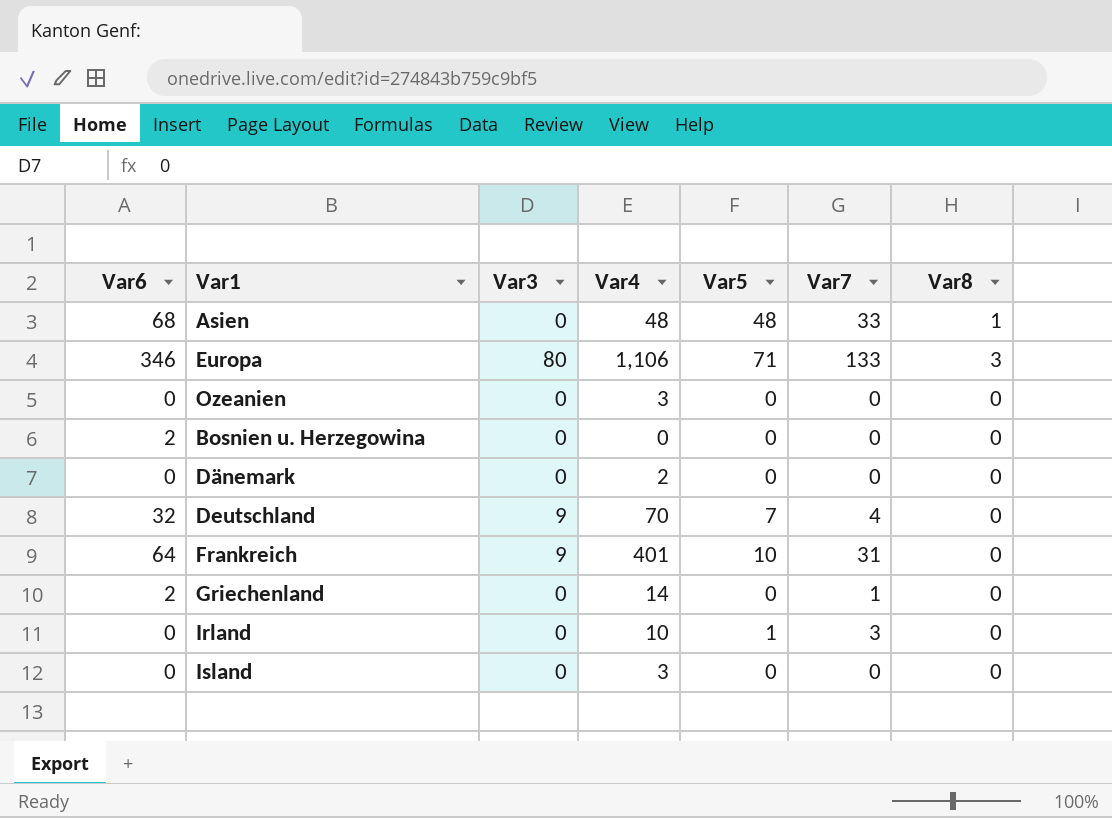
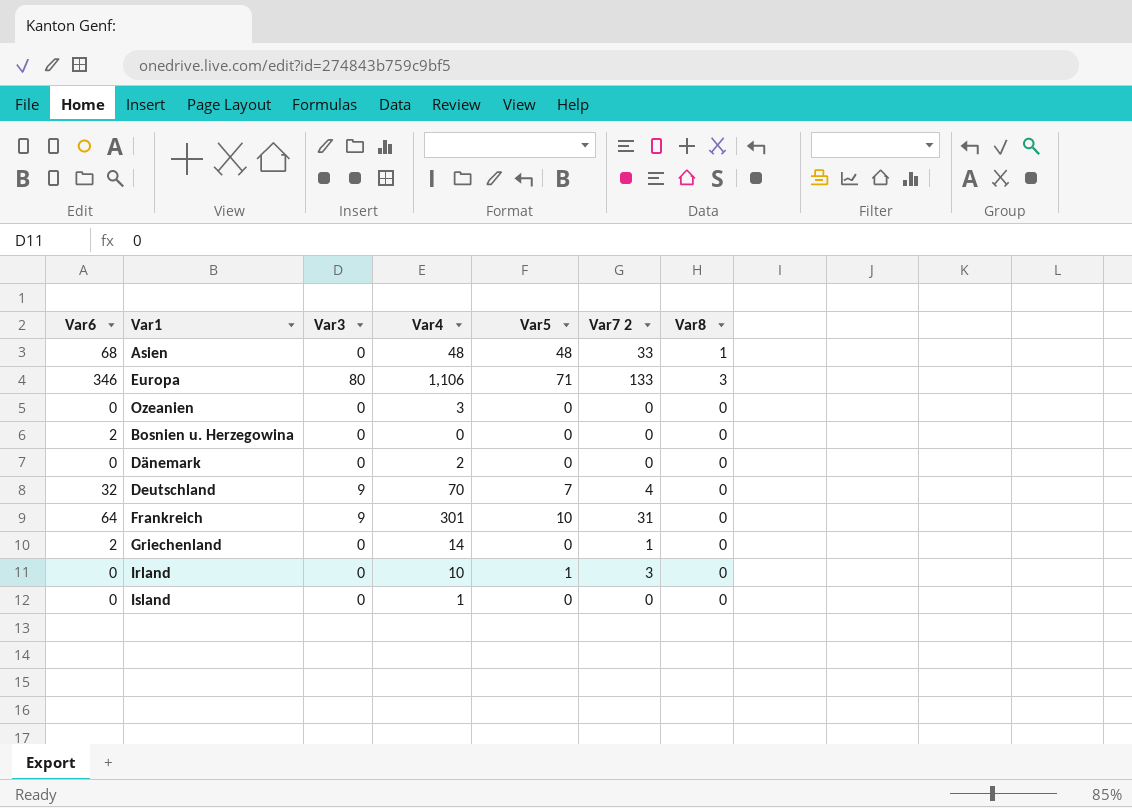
column name: Var7 -> Var7 2
Frankreich | Var4: 401 -> 301
Island | Var4: 3 -> 1

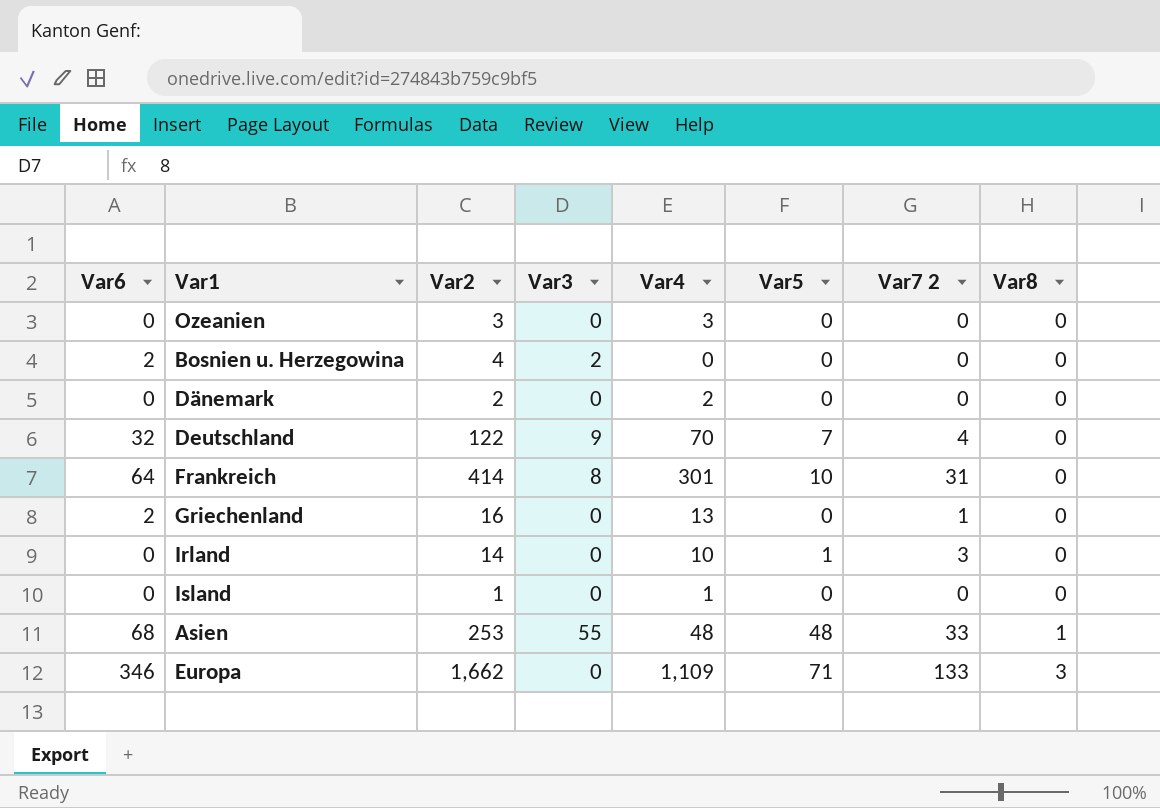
row order: none -> Var8 ascending
column Var2 | formula: none -> [Var6] + [Var3] + [Var4] + [Var5] + [Var7 2] + [Var8]
Bosnien u. Herzegowina | Var3: 0 -> 2
Frankreich | Var3: 9 -> 8
Griechenland | Var4: 14 -> 13
Asien | Var3: 0 -> 55
Europa | Var3: 80 -> 0
Europa | Var4: 1,106 -> 1,109

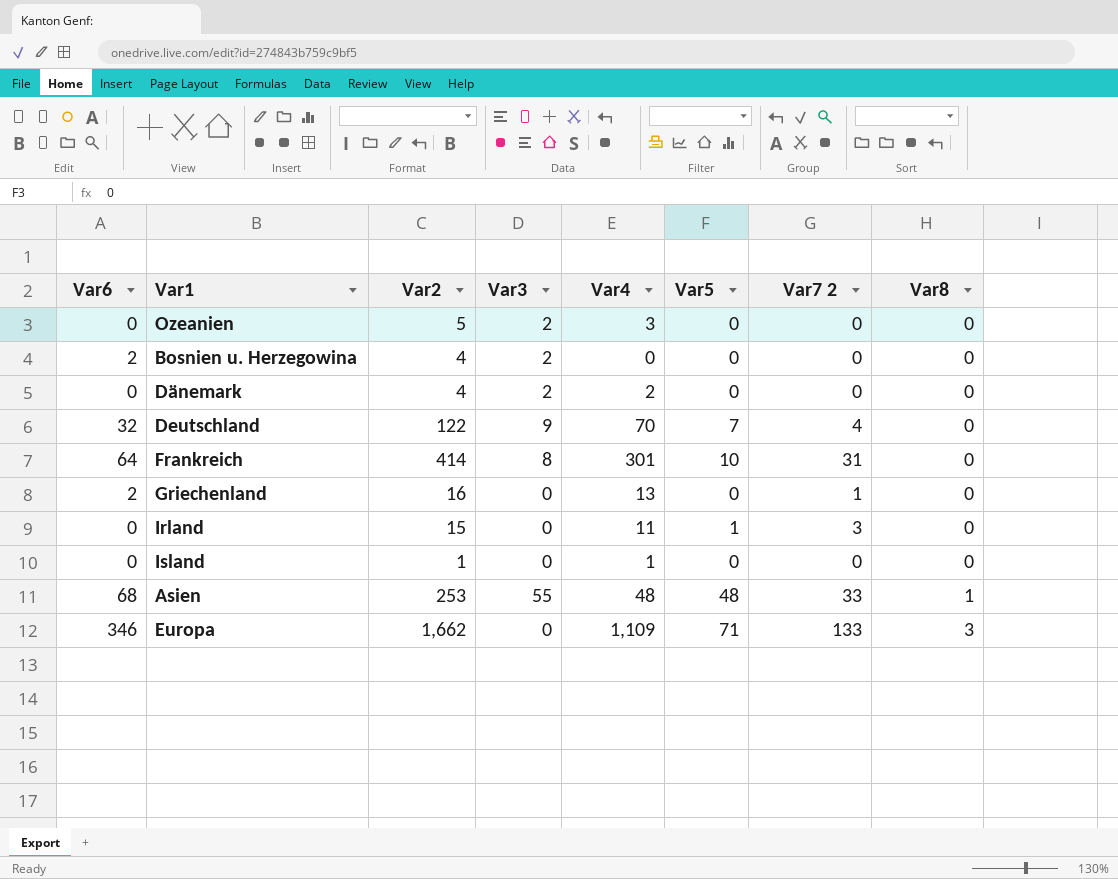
Ozeanien | Var2: 3 -> 5
Ozeanien | Var3: 0 -> 2
Dänemark | Var2: 2 -> 4
Dänemark | Var3: 0 -> 2
Irland | Var2: 14 -> 15
Irland | Var4: 10 -> 11

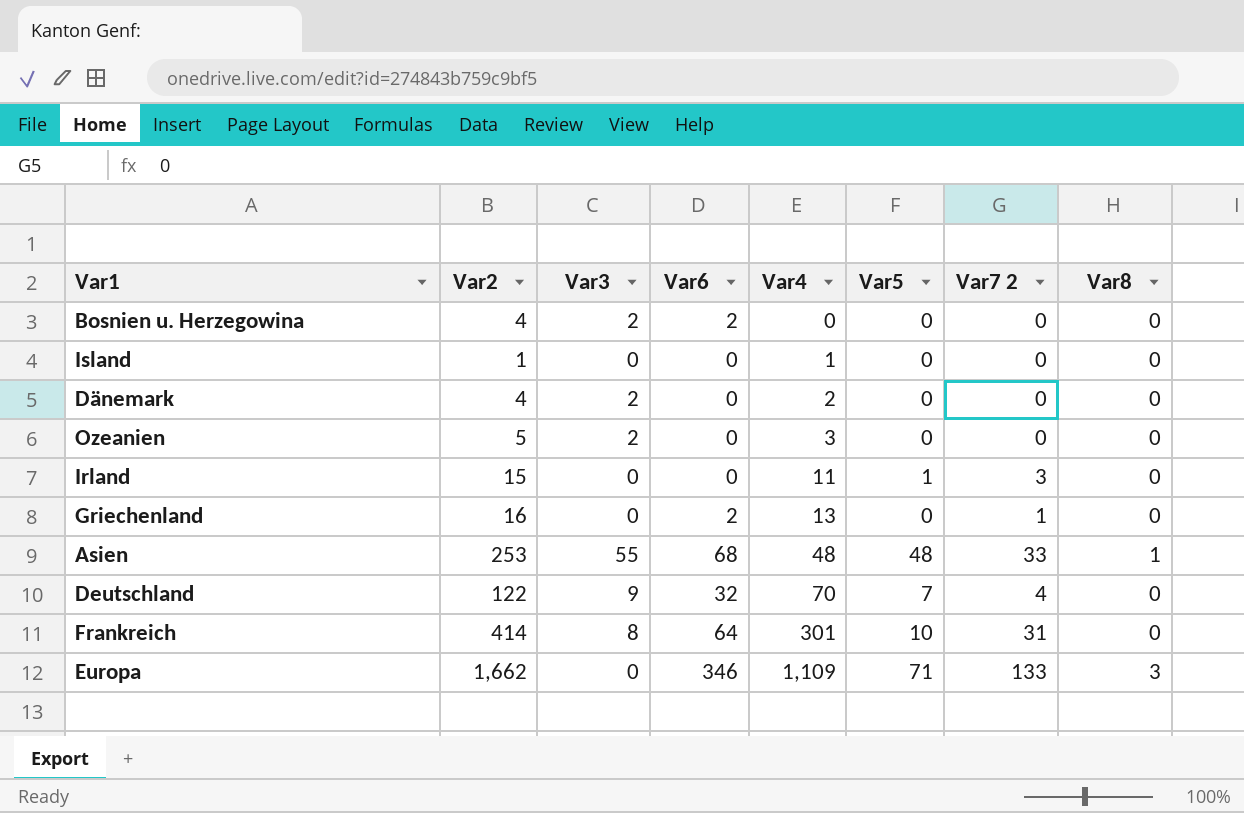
row order: Var8 ascending -> Var4 ascending
column Var6 | position: 1 -> 4

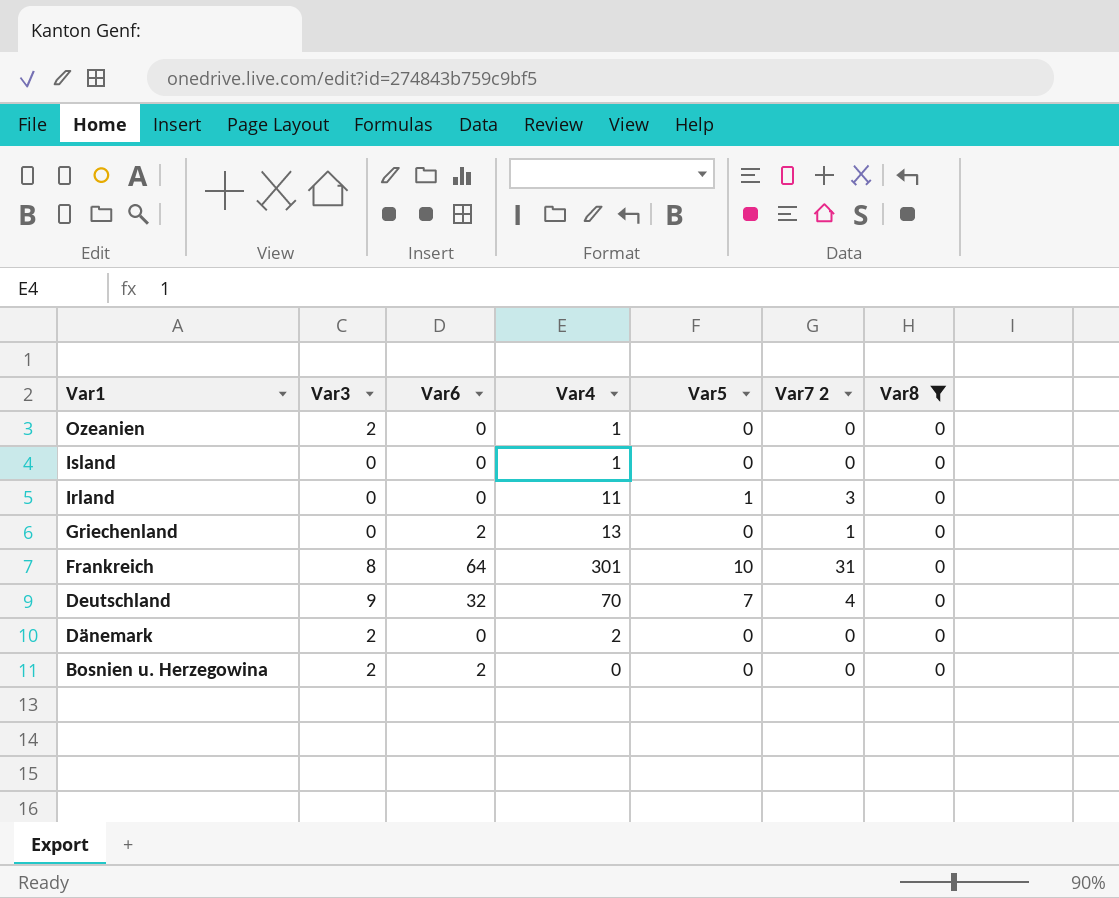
filter: none -> Var8 = 0
row order: Var4 ascending -> Var1 descending
column Var2 | formula: [Var3] + [Var6] + [Var4] + [Var5] + [Var7 2] + [Var8] -> none
Ozeanien | Var4: 3 -> 1

